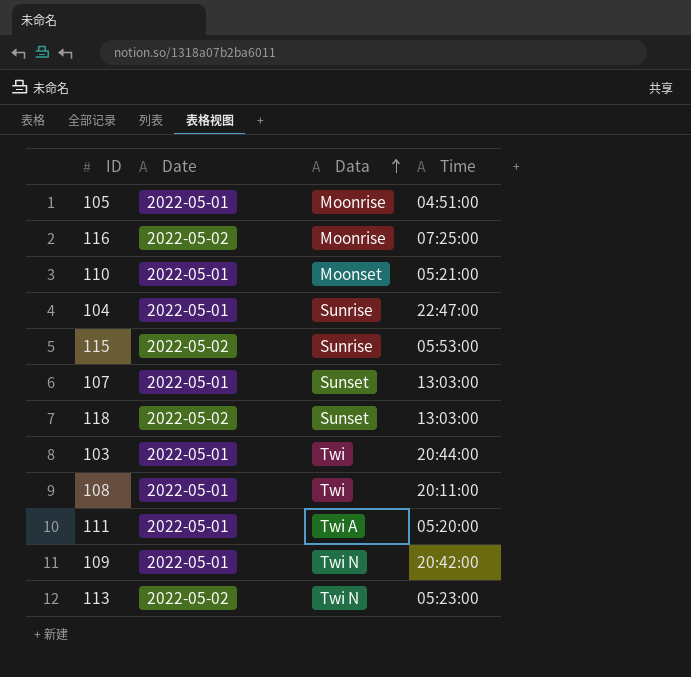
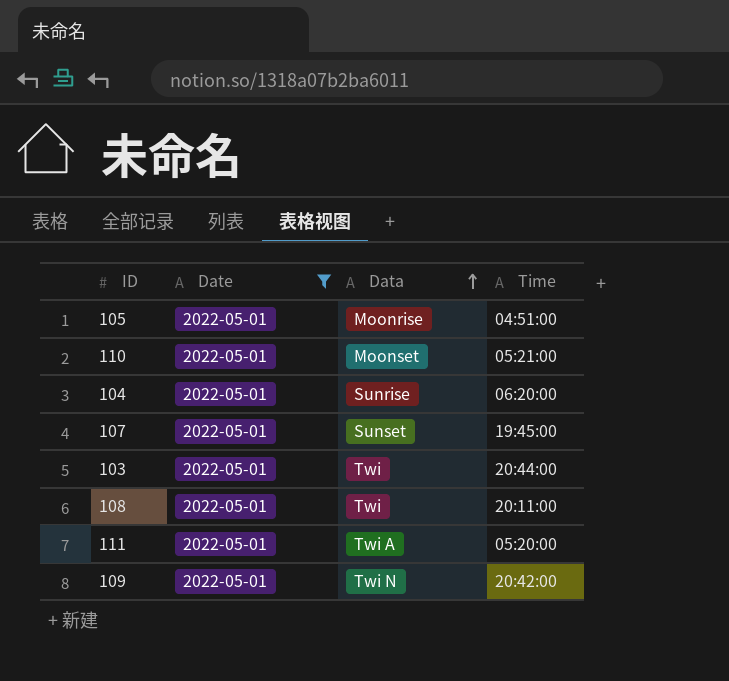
filter: none -> Date = 2022-05-01
104 | Time: 22:47:00 -> 06:20:00
107 | Time: 13:03:00 -> 19:45:00

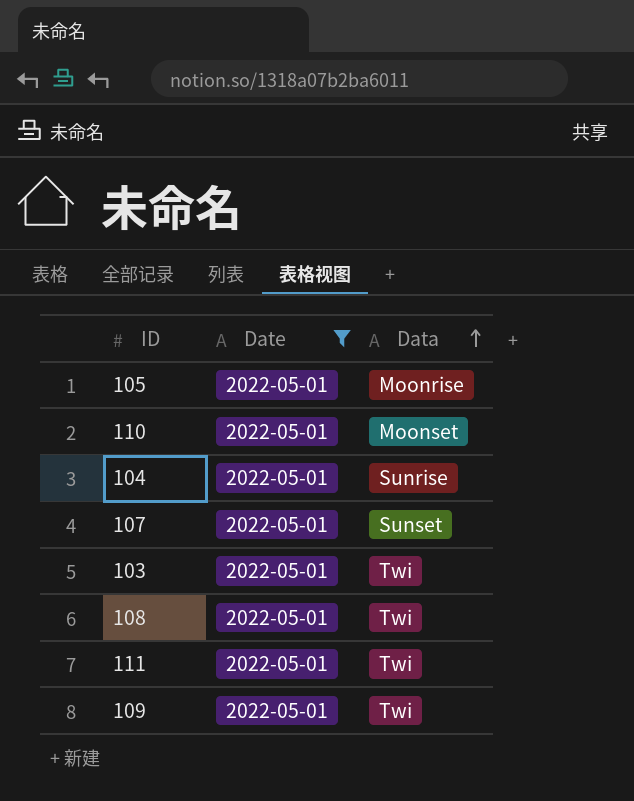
column Time | position: 4 -> none
111 | Data: Twi A -> Twi
109 | Data: Twi N -> Twi

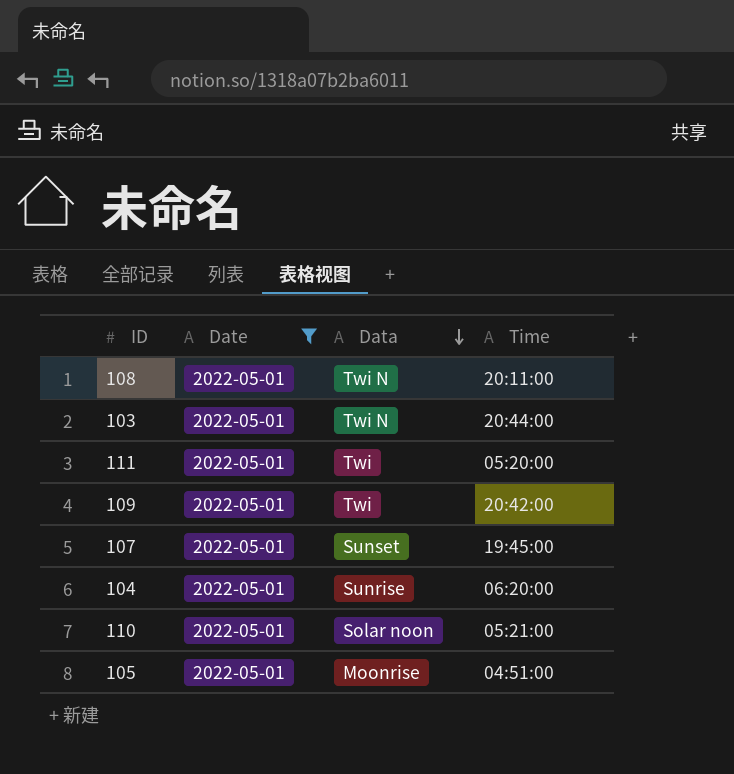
row order: Data ascending -> Data descending
column Time | position: none -> 4
108 | Data: Twi -> Twi N
103 | Data: Twi -> Twi N
110 | Data: Moonset -> Solar noon

